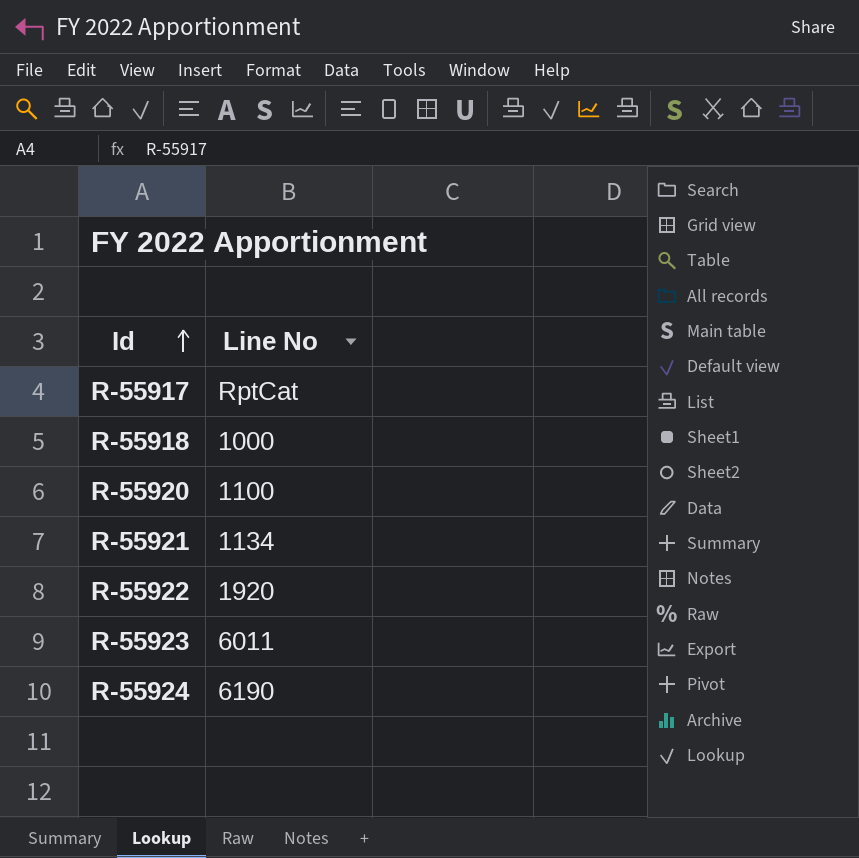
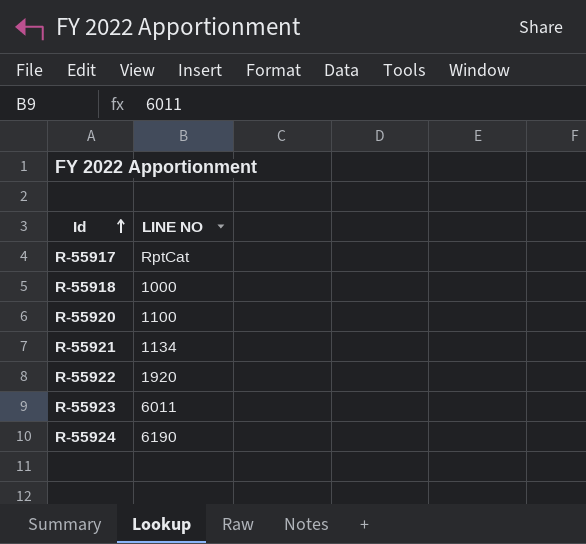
column name: Line No -> LINE NO

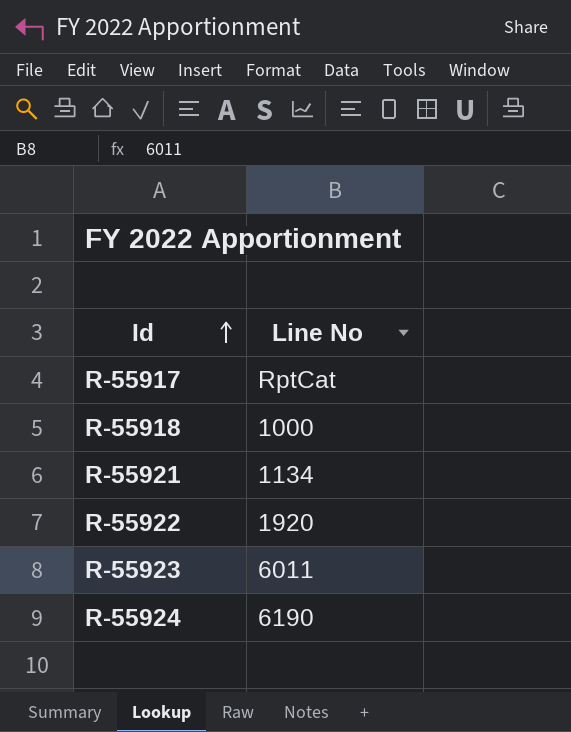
column name: LINE NO -> Line No
row R-55920: 1100 -> none

